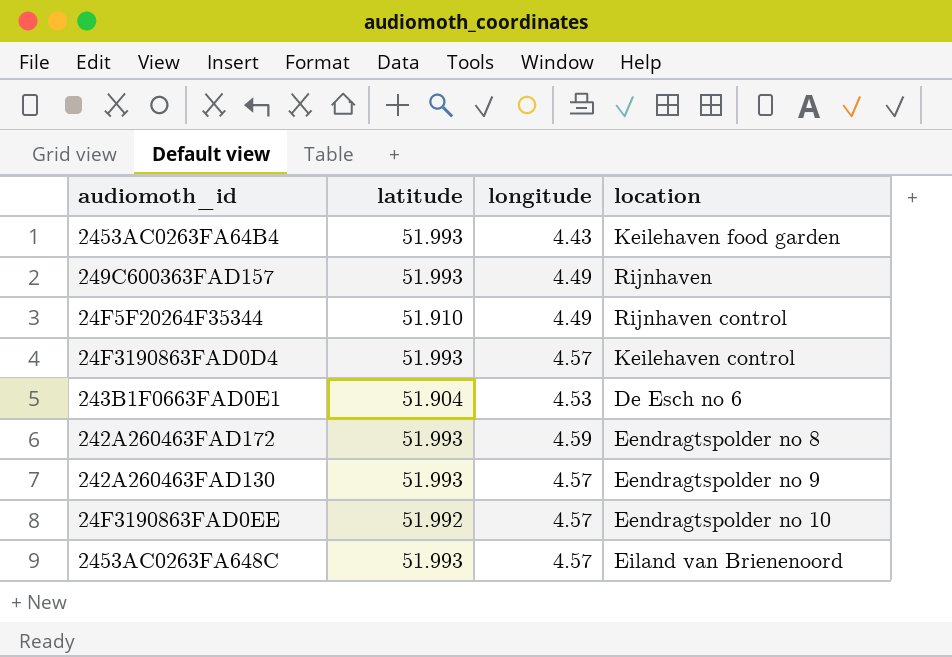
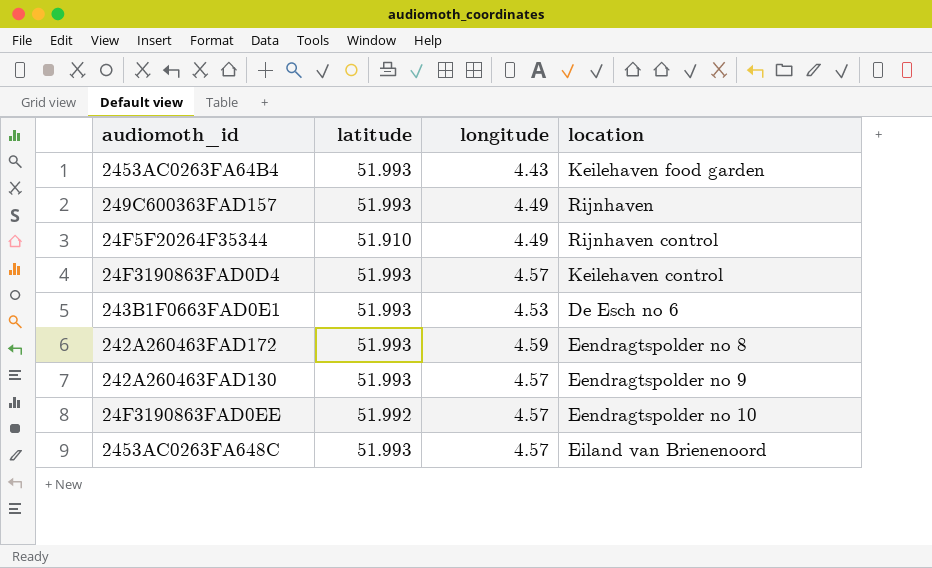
243B1F0663FAD0E1 | latitude: 51.904 -> 51.993

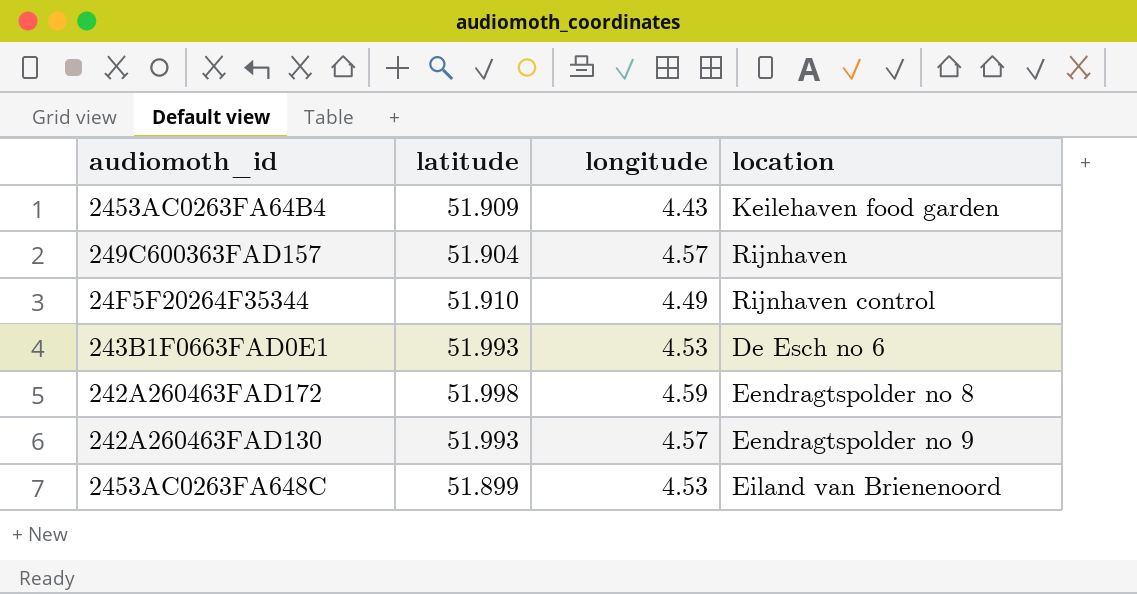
row 24F3190863FAD0D4: 51.993 | 4.57 | Keilehaven control -> none
row 24F3190863FAD0EE: 51.992 | 4.57 | Eendragtspolder no 10 -> none
2453AC0263FA64B4 | latitude: 51.993 -> 51.909
249C600363FAD157 | latitude: 51.993 -> 51.904
249C600363FAD157 | longitude: 4.49 -> 4.57
242A260463FAD172 | latitude: 51.993 -> 51.998
2453AC0263FA648C | latitude: 51.993 -> 51.899
2453AC0263FA648C | longitude: 4.57 -> 4.53

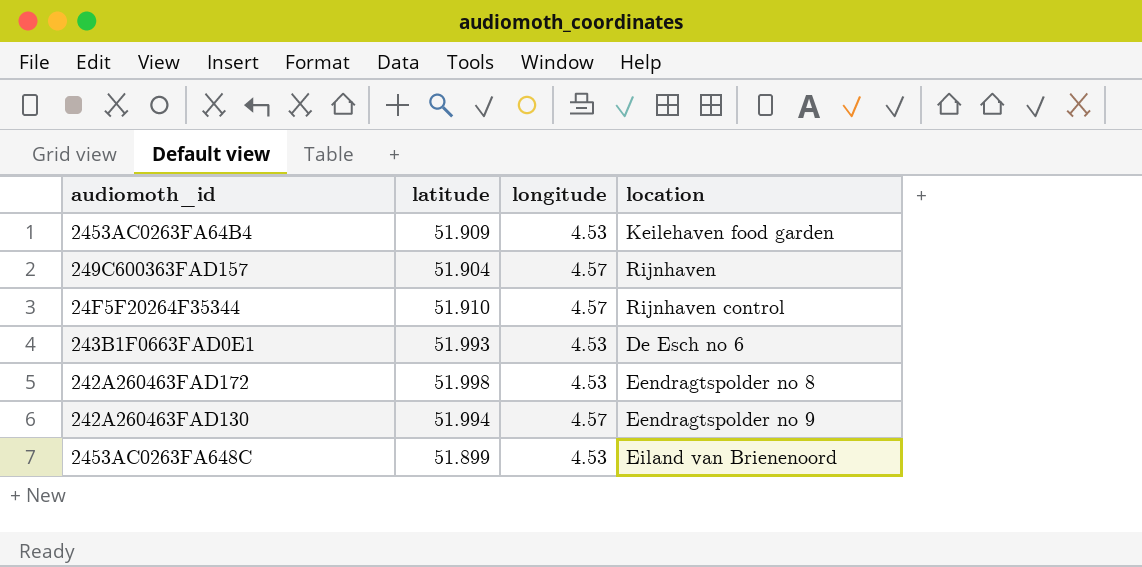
2453AC0263FA64B4 | longitude: 4.43 -> 4.53
24F5F20264F35344 | longitude: 4.49 -> 4.57
242A260463FAD172 | longitude: 4.59 -> 4.53
242A260463FAD130 | latitude: 51.993 -> 51.994

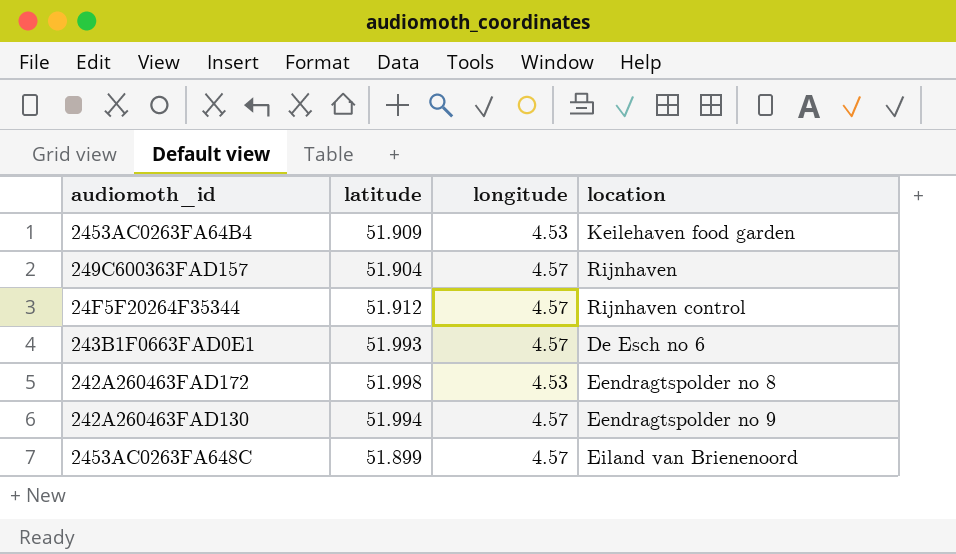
24F5F20264F35344 | latitude: 51.910 -> 51.912
243B1F0663FAD0E1 | longitude: 4.53 -> 4.57
2453AC0263FA648C | longitude: 4.53 -> 4.57

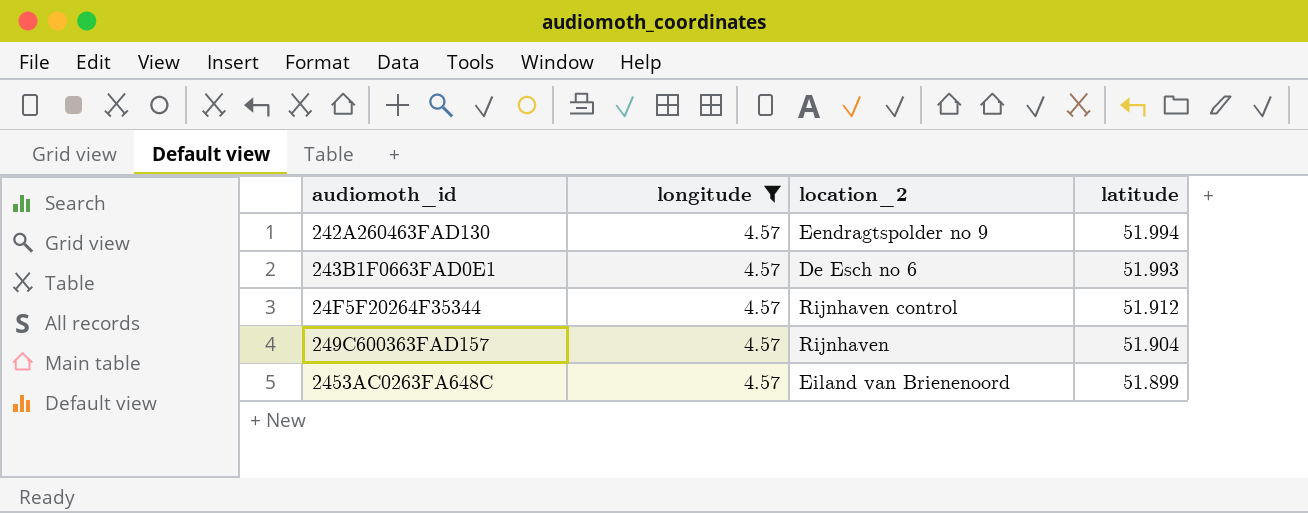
filter: none -> longitude = 4.57
row order: none -> latitude descending
column name: location -> location_2
column latitude | position: 2 -> 4

